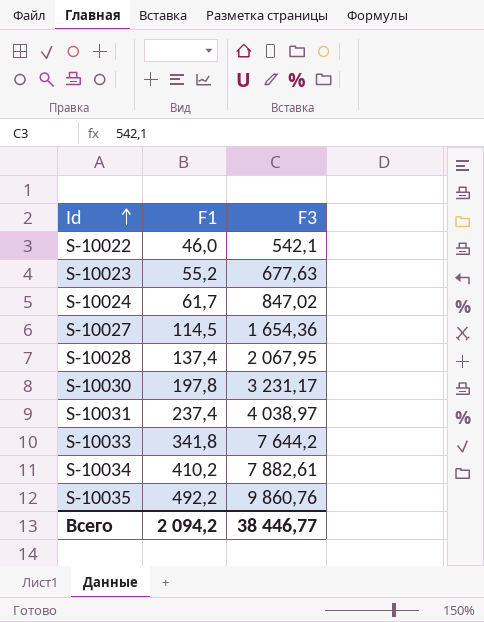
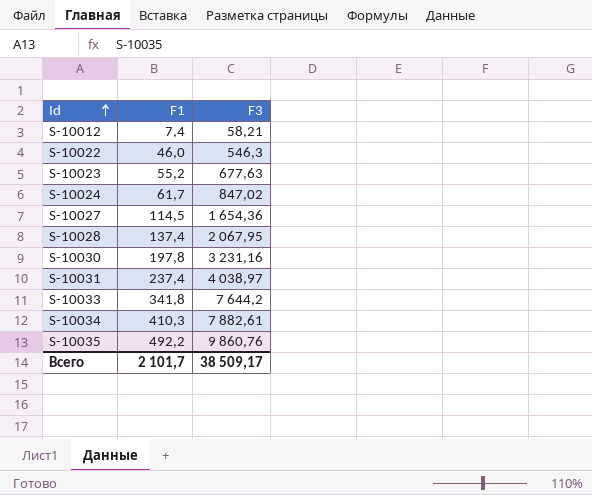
row S-10012: none -> 7,4 | 58,21
S-10022 | F3: 542,1 -> 546,3
S-10030 | F3: 3 231,17 -> 3 231,16
S-10034 | F1: 410,2 -> 410,3
Всего | F1: 2 094,2 -> 2 101,7
Всего | F3: 38 446,77 -> 38 509,17

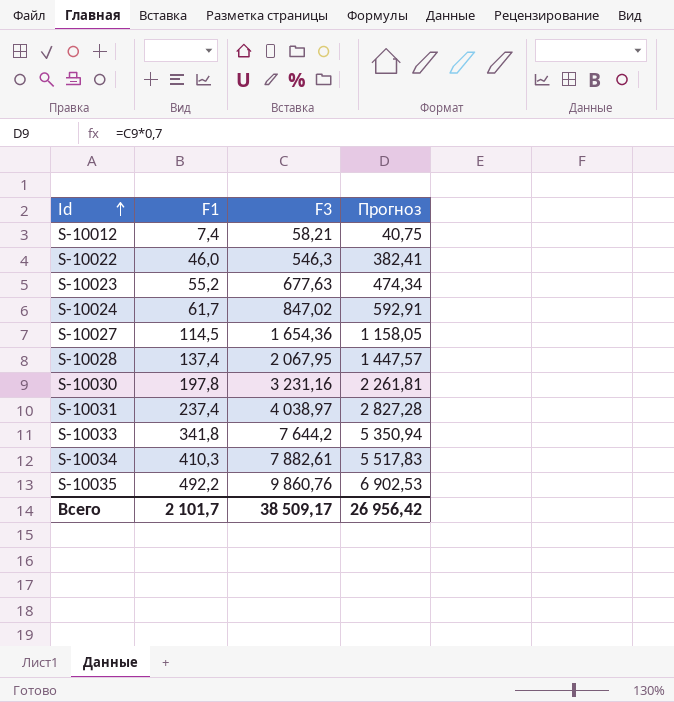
column Прогноз | formula: none -> [F3] * 0,7

